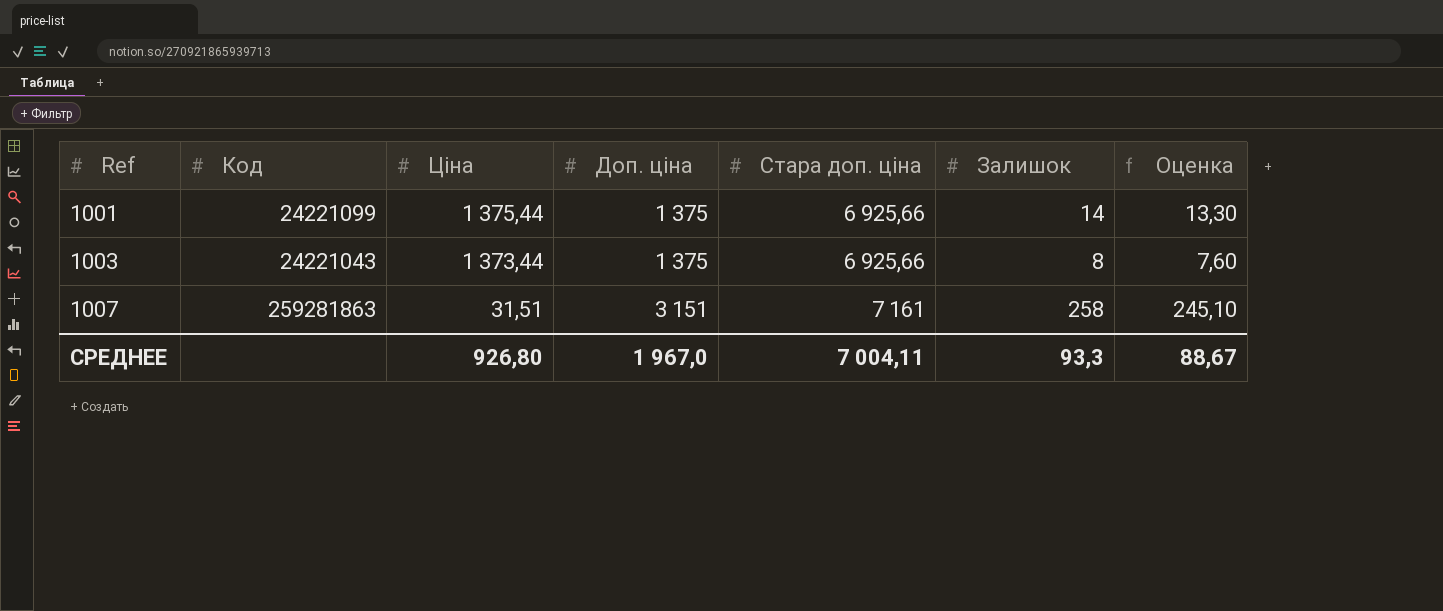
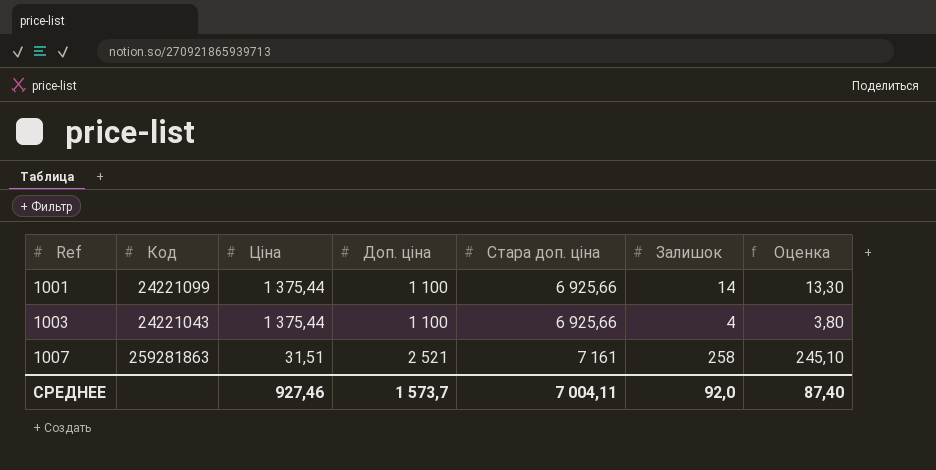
1001 | Доп. ціна: 1 375 -> 1 100
1003 | Ціна: 1 373,44 -> 1 375,44
1003 | Доп. ціна: 1 375 -> 1 100
1003 | Залишок: 8 -> 4
1003 | Оценка: 7,60 -> 3,80
1007 | Доп. ціна: 3 151 -> 2 521
СРЕДНЕЕ | Ціна: 926,80 -> 927,46
СРЕДНЕЕ | Доп. ціна: 1 967,0 -> 1 573,7
СРЕДНЕЕ | Залишок: 93,3 -> 92,0
СРЕДНЕЕ | Оценка: 88,67 -> 87,40

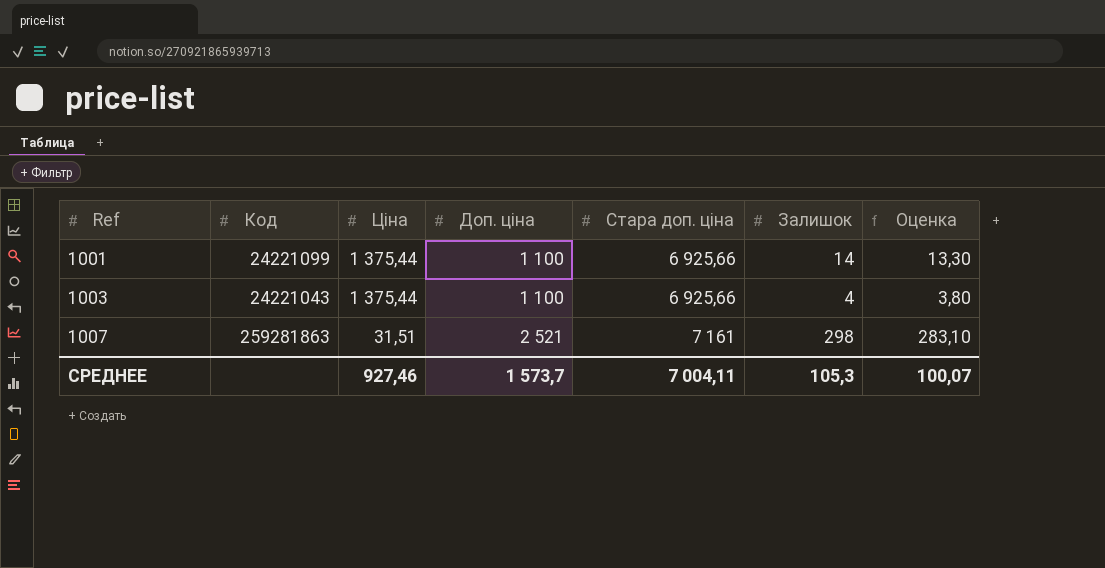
1007 | Залишок: 258 -> 298
1007 | Оценка: 245,10 -> 283,10
СРЕДНЕЕ | Залишок: 92,0 -> 105,3
СРЕДНЕЕ | Оценка: 87,40 -> 100,07

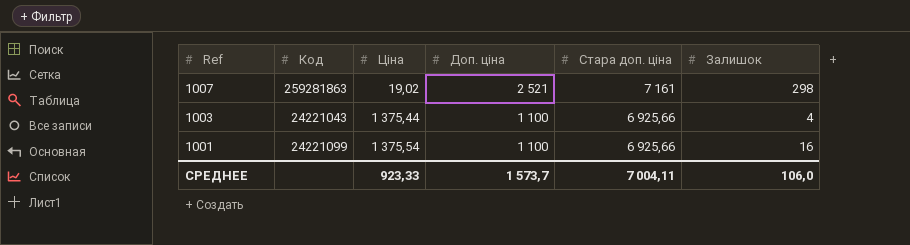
row order: Ref ascending -> Ref descending
column Оценка | formula: [Залишок] * 0,95 -> none
1007 | Ціна: 31,51 -> 19,02
1001 | Ціна: 1 375,44 -> 1 375,54
1001 | Залишок: 14 -> 16
СРЕДНЕЕ | Ціна: 927,46 -> 923,33
СРЕДНЕЕ | Залишок: 105,3 -> 106,0

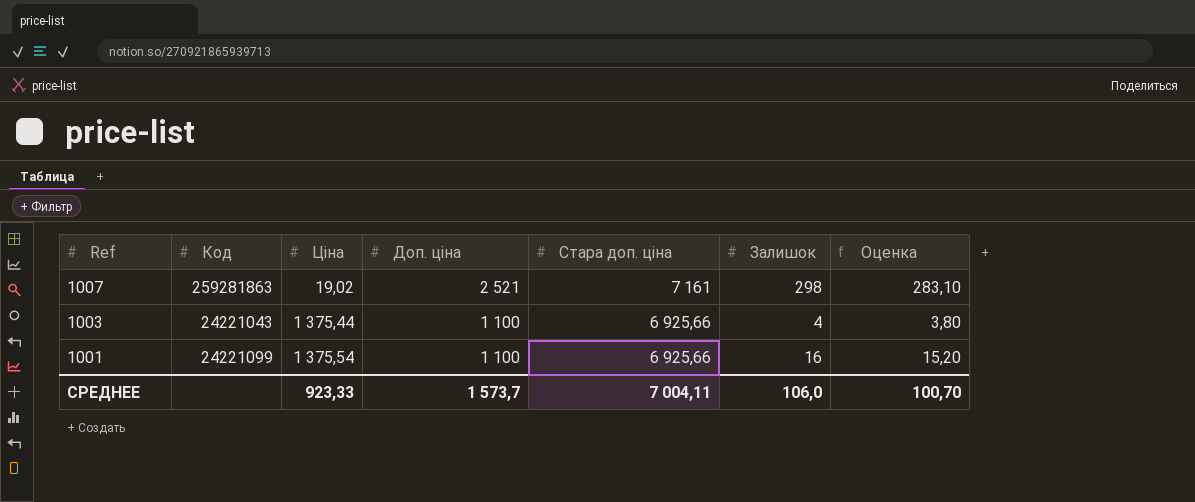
column Оценка | formula: none -> [Залишок] * 0,95

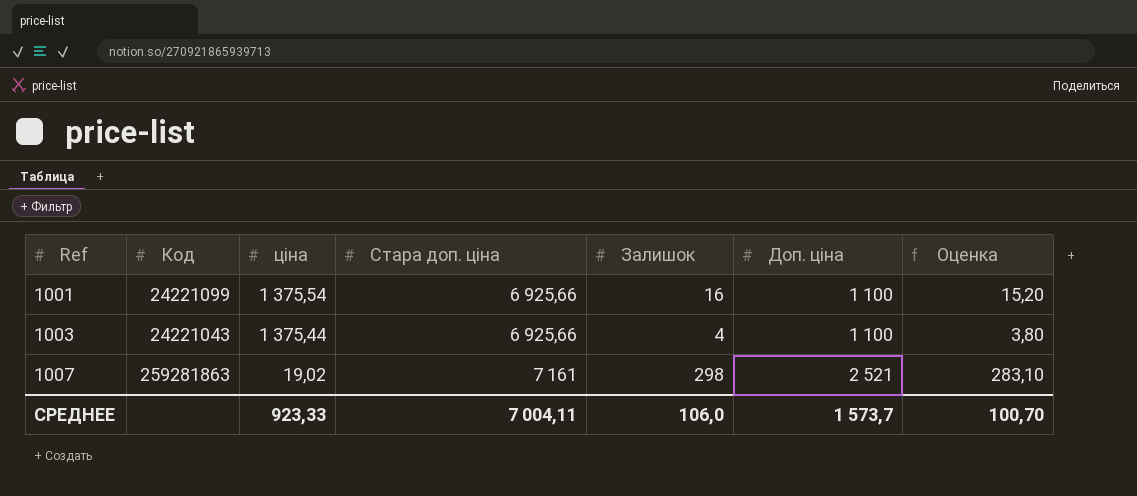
row order: Ref descending -> Ref ascending
column name: Ціна -> ціна
column Доп. ціна | position: 4 -> 6

